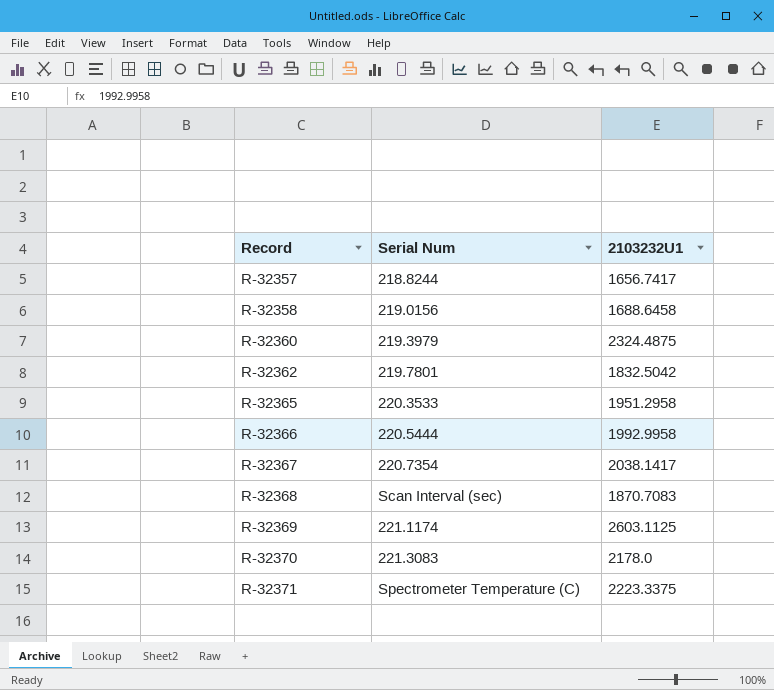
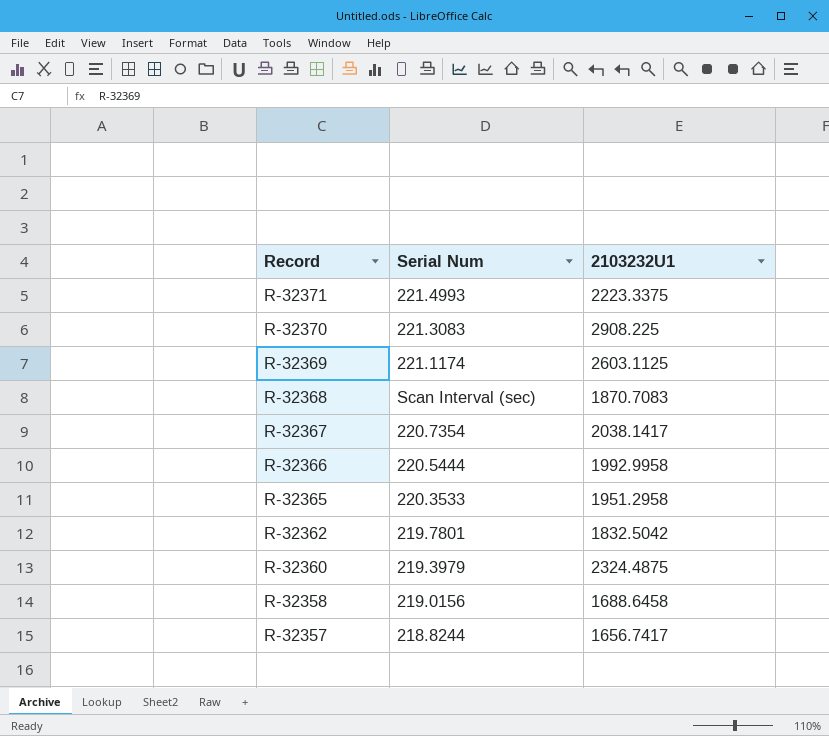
row order: Record ascending -> Record descending
R-32371 | Serial Num: Spectrometer Temperature (C) -> 221.4993
R-32370 | 2103232U1: 2178.0 -> 2908.225

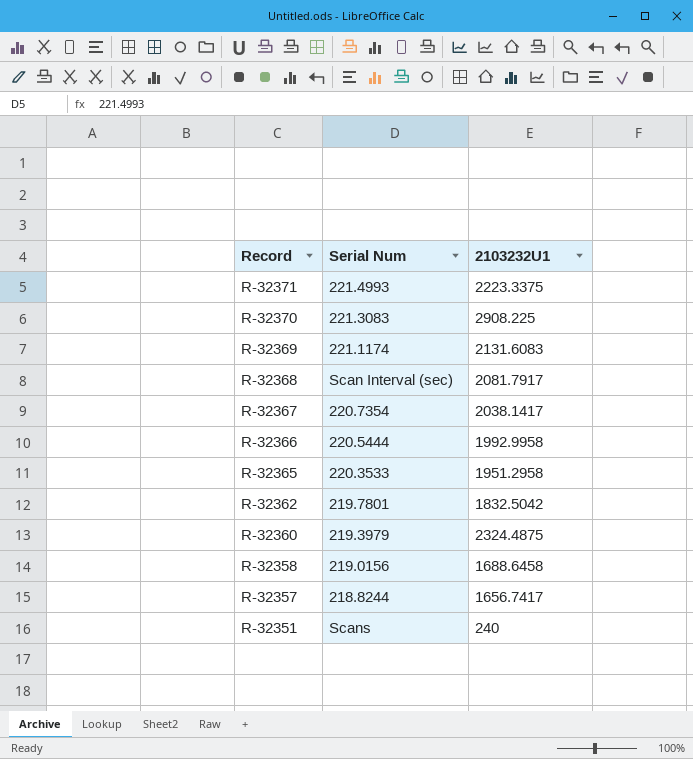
R-32369 | 2103232U1: 2603.1125 -> 2131.6083
R-32368 | 2103232U1: 1870.7083 -> 2081.7917
row R-32351: none -> Scans | 240

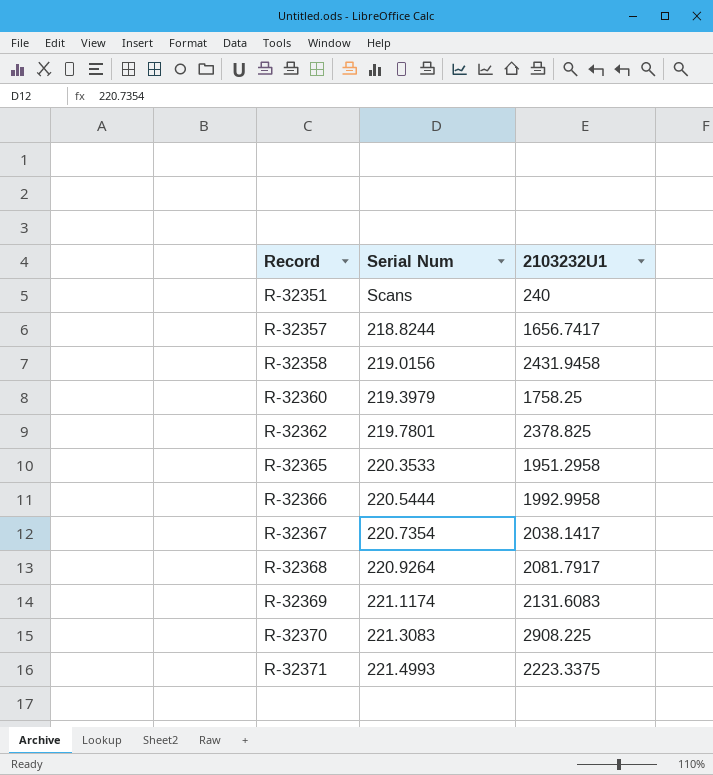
row order: Record descending -> Record ascending
R-32358 | 2103232U1: 1688.6458 -> 2431.9458
R-32360 | 2103232U1: 2324.4875 -> 1758.25
R-32362 | 2103232U1: 1832.5042 -> 2378.825
R-32368 | Serial Num: Scan Interval (sec) -> 220.9264

